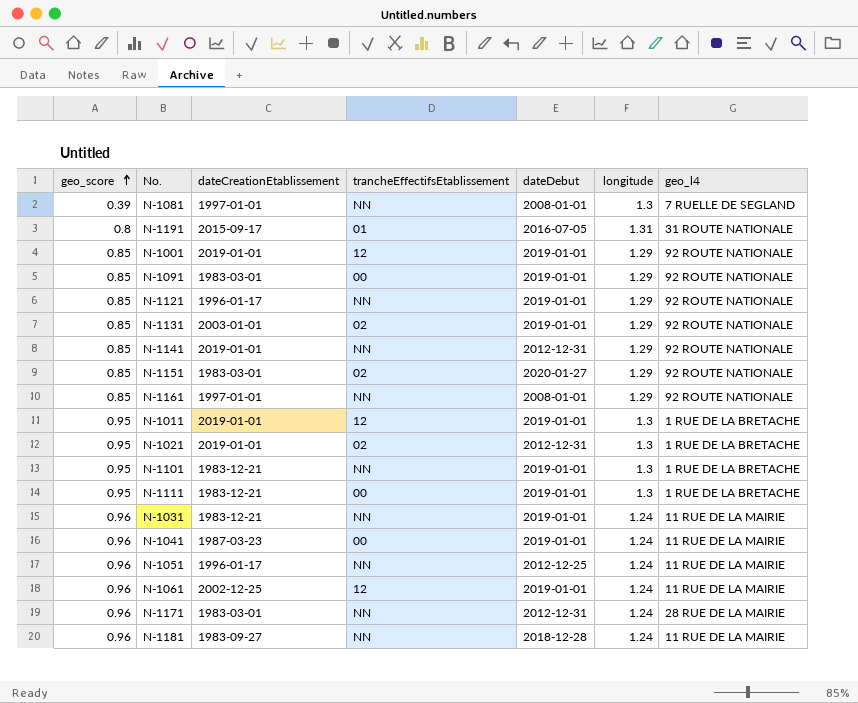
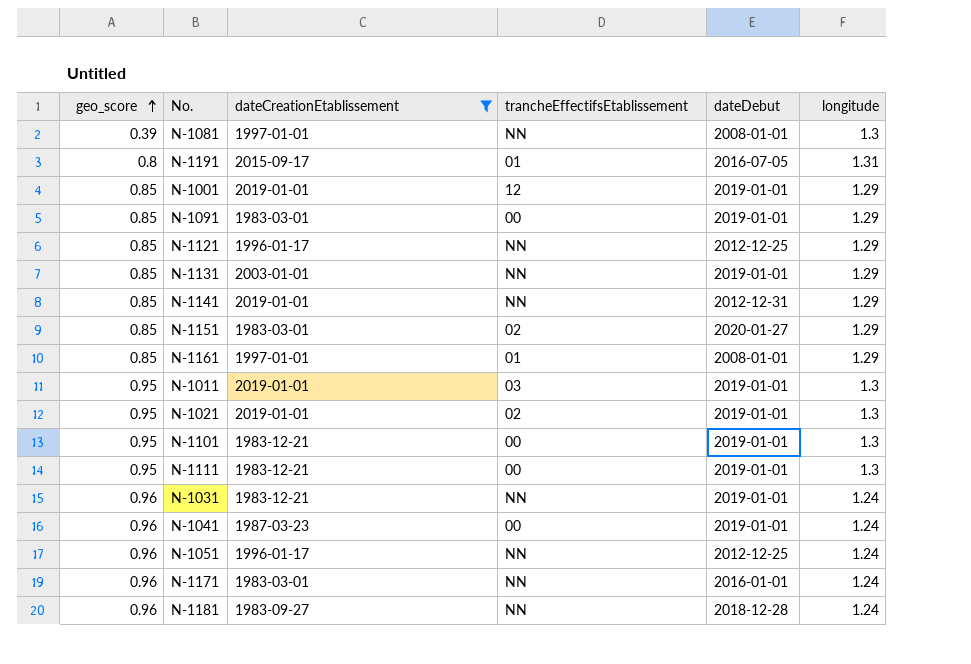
filter: none -> dateCreationEtablissement != 2002-12-25
column geo_l4 | position: 7 -> none
N-1121 | dateDebut: 2019-01-01 -> 2012-12-25
N-1131 | trancheEffectifsEtablissement: 02 -> NN
N-1161 | trancheEffectifsEtablissement: NN -> 01
N-1011 | trancheEffectifsEtablissement: 12 -> 03
N-1021 | dateDebut: 2012-12-31 -> 2019-01-01
N-1101 | trancheEffectifsEtablissement: NN -> 00
N-1171 | dateDebut: 2012-12-31 -> 2016-01-01

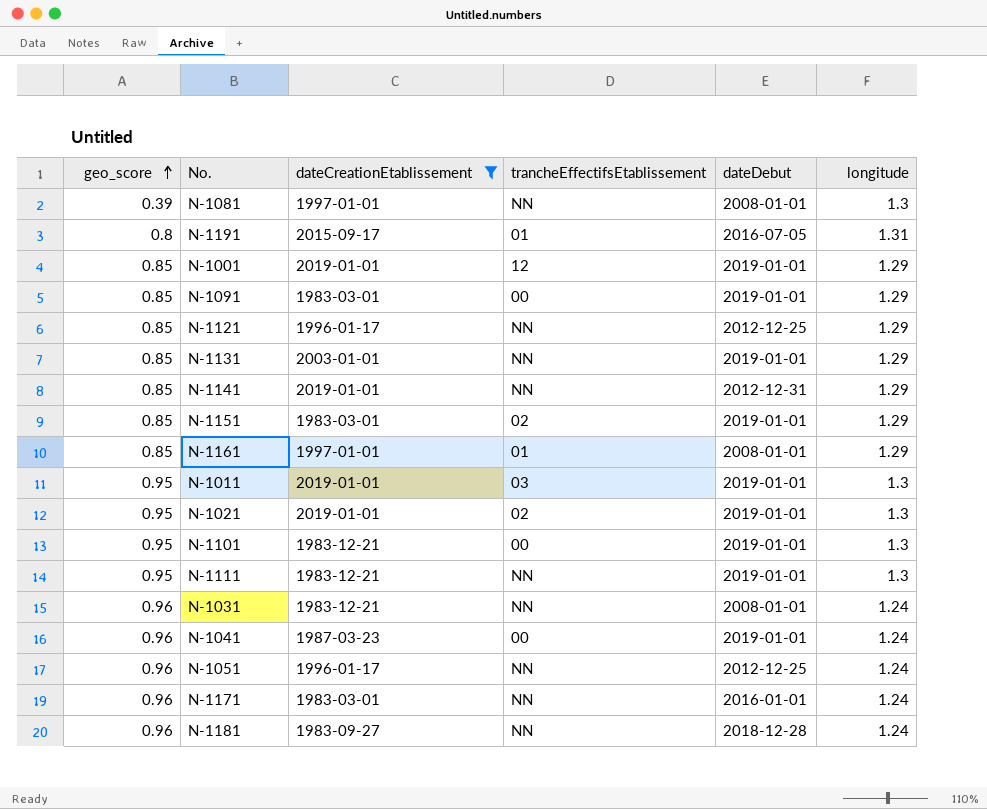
N-1151 | dateDebut: 2020-01-27 -> 2019-01-01
N-1111 | trancheEffectifsEtablissement: 00 -> NN
N-1031 | dateDebut: 2019-01-01 -> 2008-01-01

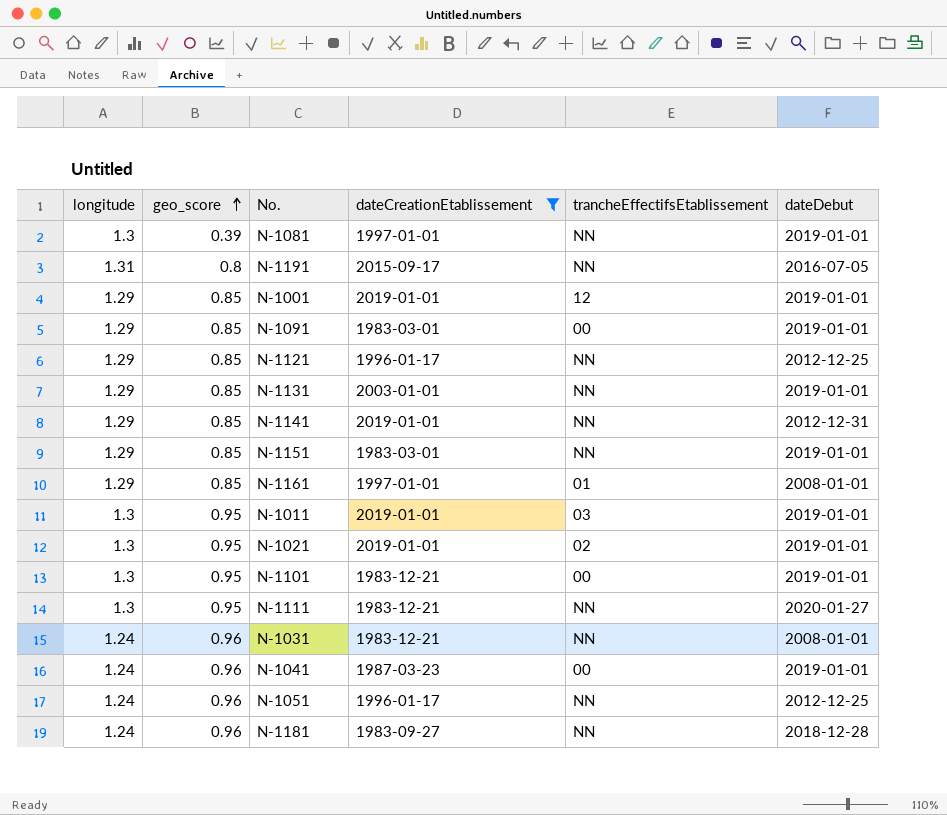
column longitude | position: 6 -> 1
row N-1171: 0.96 | 1983-03-01 | NN | 2016-01-01 | 1.24 -> none
N-1081 | dateDebut: 2008-01-01 -> 2019-01-01
N-1191 | trancheEffectifsEtablissement: 01 -> NN
N-1151 | trancheEffectifsEtablissement: 02 -> NN
N-1111 | dateDebut: 2019-01-01 -> 2020-01-27

